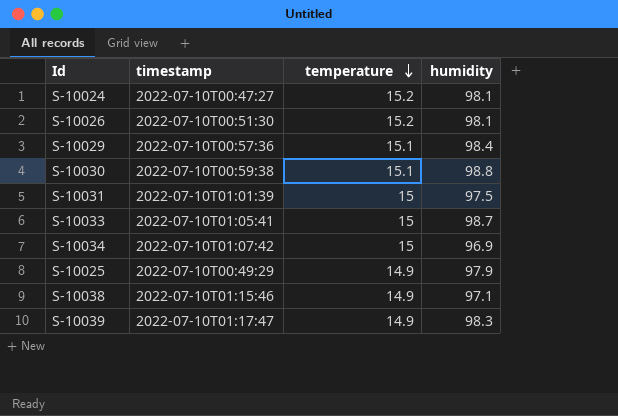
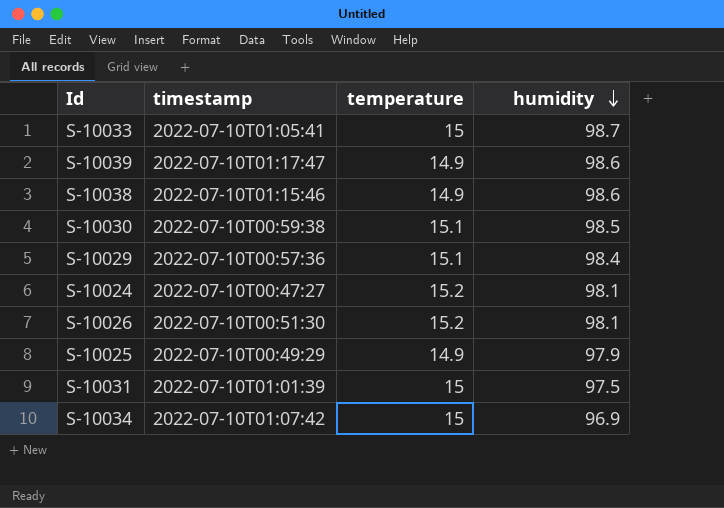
row order: temperature descending -> humidity descending
S-10039 | humidity: 98.3 -> 98.6
S-10038 | humidity: 97.1 -> 98.6
S-10030 | humidity: 98.8 -> 98.5

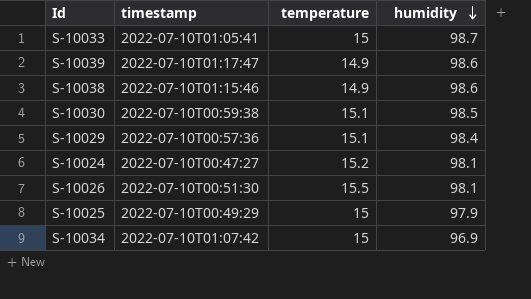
row S-10031: 2022-07-10T01:01:39 | 15 | 97.5 -> none
S-10026 | temperature: 15.2 -> 15.5
S-10025 | temperature: 14.9 -> 15

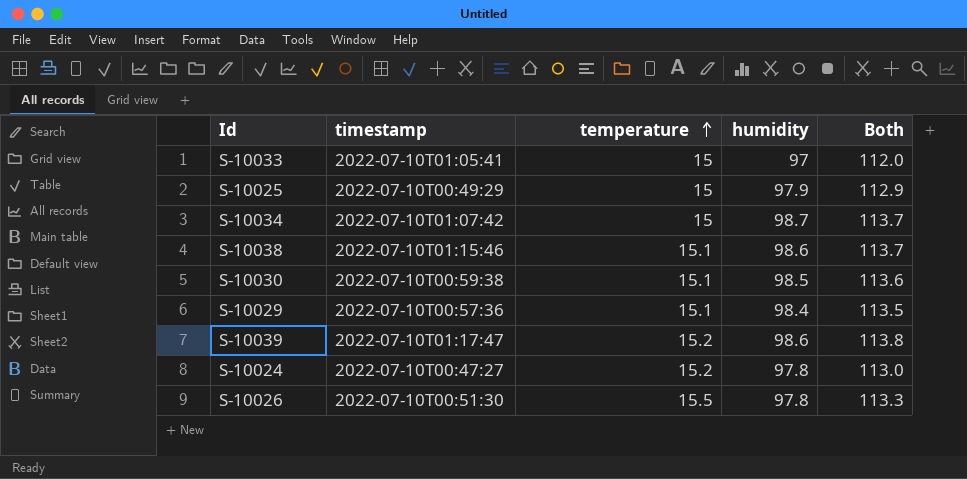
row order: humidity descending -> temperature ascending
column Both | formula: none -> [temperature] + [humidity]
S-10033 | humidity: 98.7 -> 97
S-10034 | humidity: 96.9 -> 98.7
S-10038 | temperature: 14.9 -> 15.1
S-10039 | temperature: 14.9 -> 15.2
S-10024 | humidity: 98.1 -> 97.8
S-10026 | humidity: 98.1 -> 97.8

